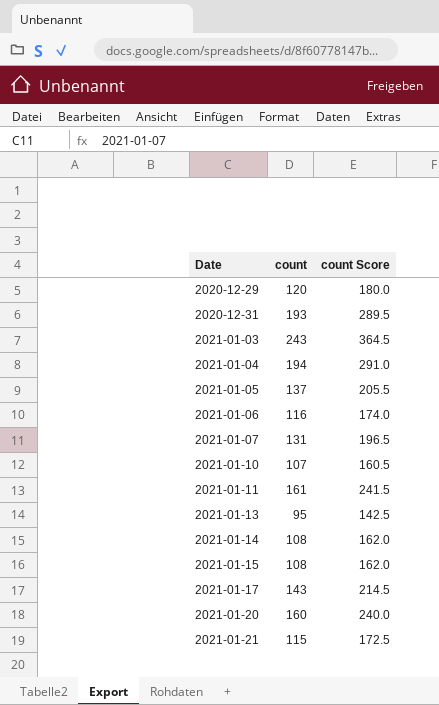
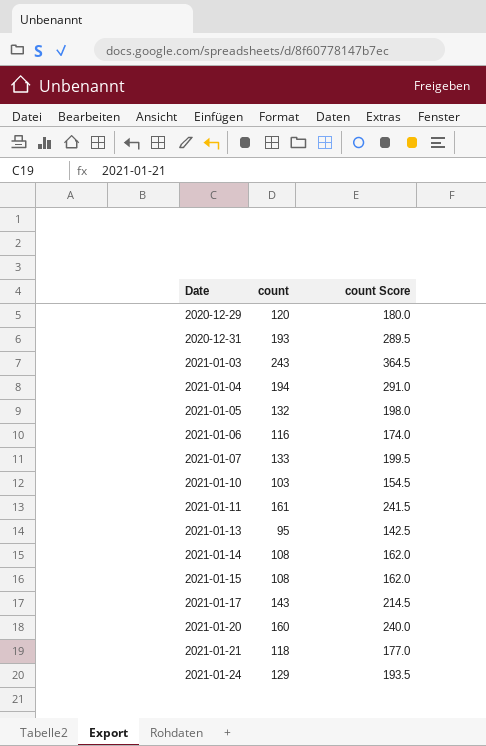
2021-01-05 | count: 137 -> 132
2021-01-05 | count Score: 205.5 -> 198.0
2021-01-07 | count: 131 -> 133
2021-01-07 | count Score: 196.5 -> 199.5
2021-01-10 | count: 107 -> 103
2021-01-10 | count Score: 160.5 -> 154.5
2021-01-21 | count: 115 -> 118
2021-01-21 | count Score: 172.5 -> 177.0
row 2021-01-24: none -> 129 | 193.5

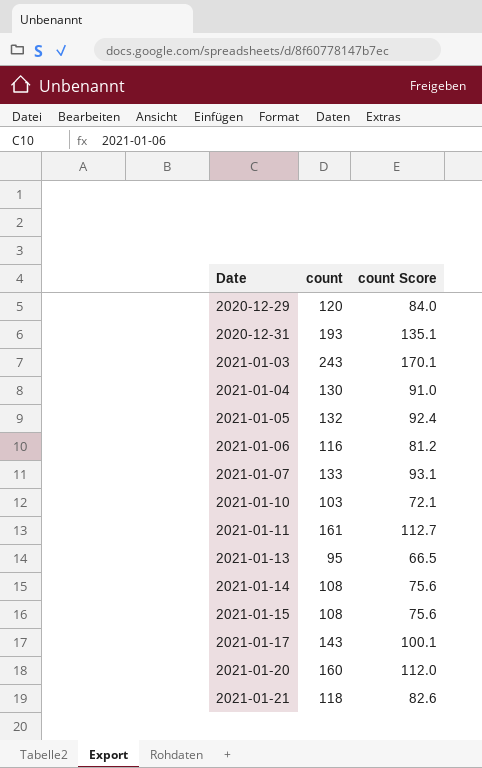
column count Score | formula: [count] * 1.5 -> [count] * 0.7
row 2021-01-24: 129 | 193.5 -> none
2021-01-04 | count: 194 -> 130

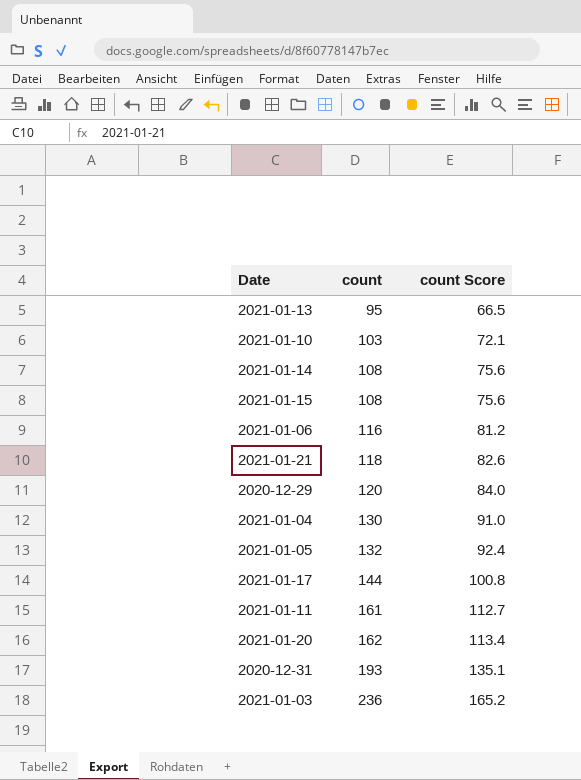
row order: Date ascending -> count ascending
row 2021-01-07: 133 | 93.1 -> none
2021-01-17 | count: 143 -> 144
2021-01-17 | count Score: 100.1 -> 100.8
2021-01-20 | count: 160 -> 162
2021-01-20 | count Score: 112.0 -> 113.4
2021-01-03 | count: 243 -> 236
2021-01-03 | count Score: 170.1 -> 165.2

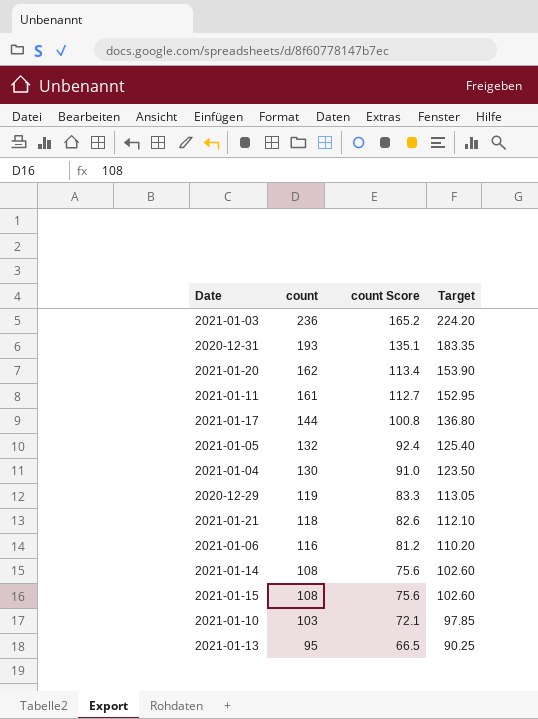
row order: count ascending -> count descending
column Target | formula: none -> [count] * 0.95
2020-12-29 | count: 120 -> 119
2020-12-29 | count Score: 84.0 -> 83.3

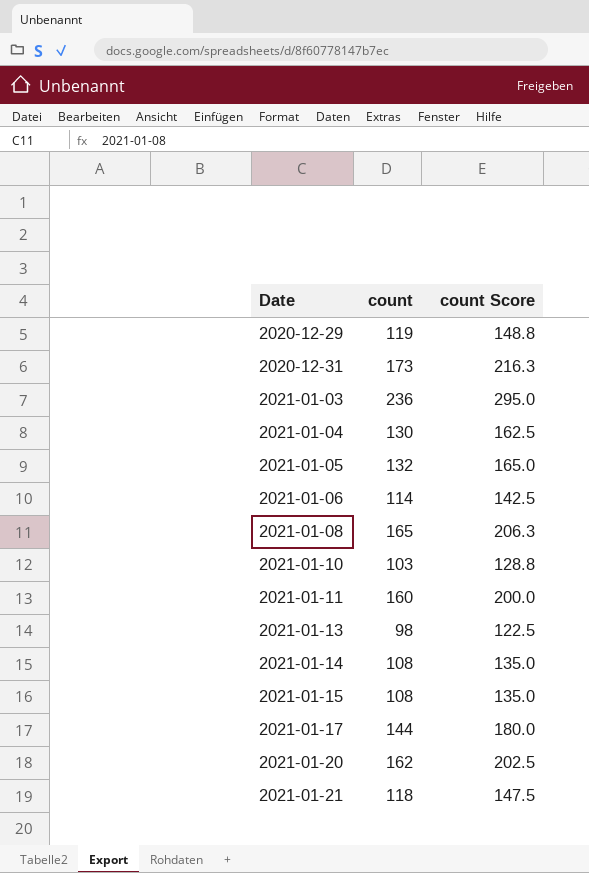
row order: count descending -> Date ascending
column Target | formula: [count] * 0.95 -> none
column count Score | formula: [count] * 0.7 -> [count] * 1.25
2020-12-31 | count: 193 -> 173
2021-01-06 | count: 116 -> 114
row 2021-01-08: none -> 165 | 206.3
2021-01-11 | count: 161 -> 160
2021-01-13 | count: 95 -> 98

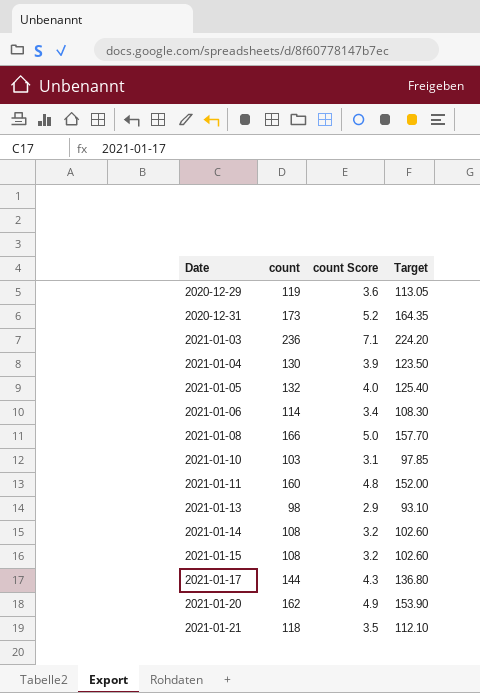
column count Score | formula: [count] * 1.25 -> [count] * 0.03
column Target | formula: none -> [count] * 0.95
2021-01-08 | count: 165 -> 166

